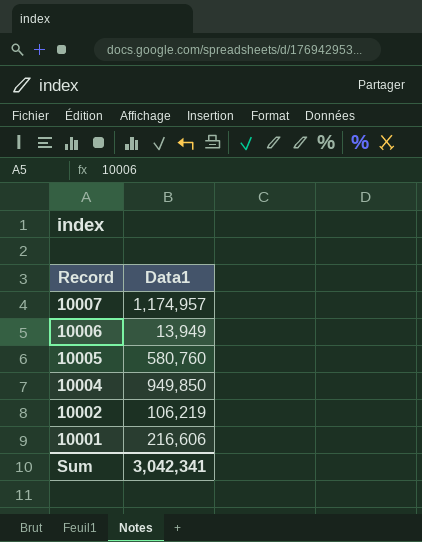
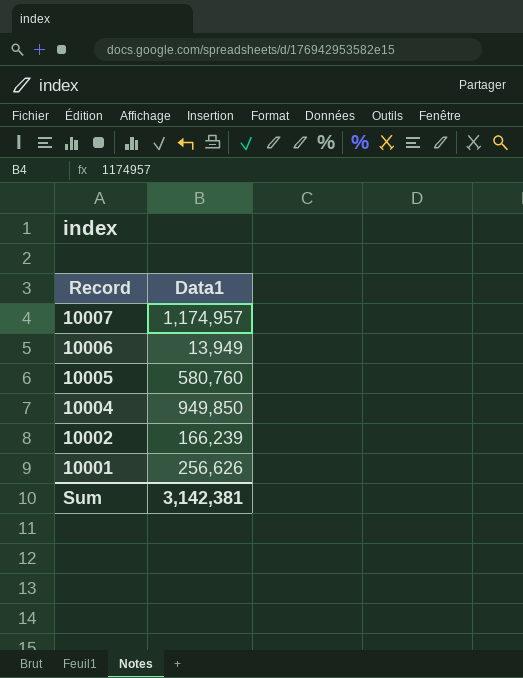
10002 | Data1: 106,219 -> 166,239
10001 | Data1: 216,606 -> 256,626
Sum | Data1: 3,042,341 -> 3,142,381

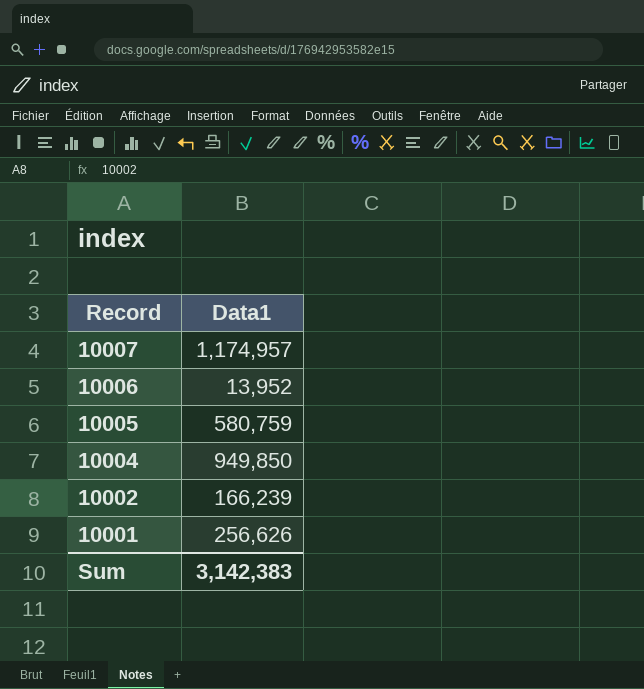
10006 | Data1: 13,949 -> 13,952
10005 | Data1: 580,760 -> 580,759
Sum | Data1: 3,142,381 -> 3,142,383

